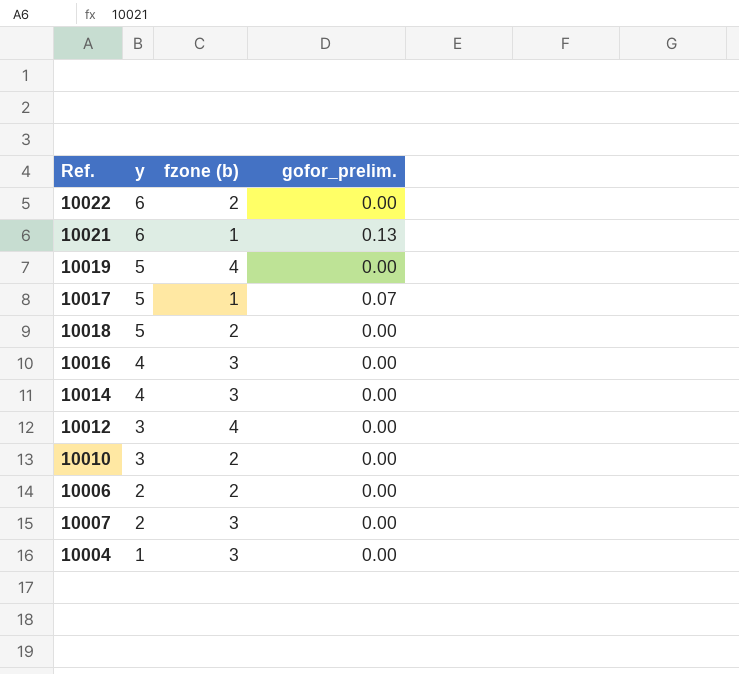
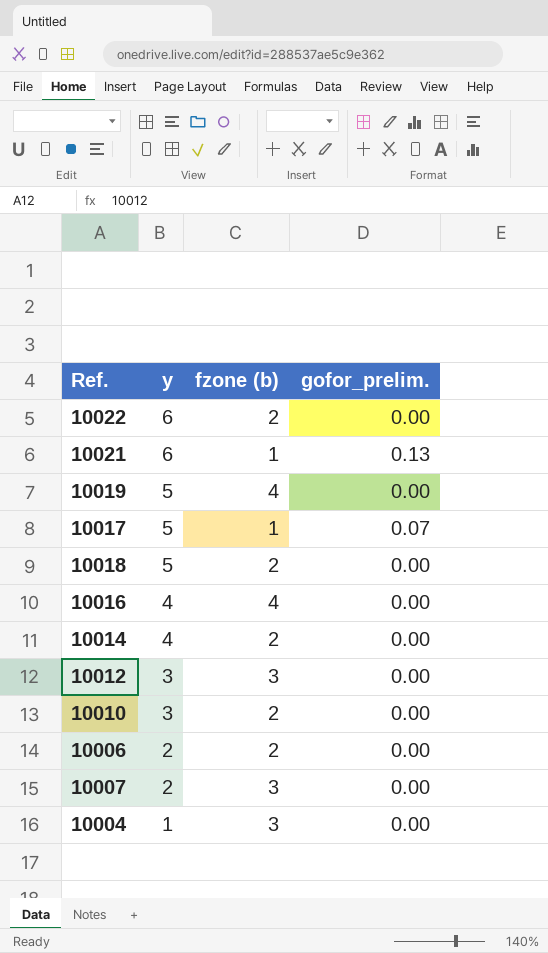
10016 | fzone (b): 3 -> 4
10014 | fzone (b): 3 -> 2
10012 | fzone (b): 4 -> 3

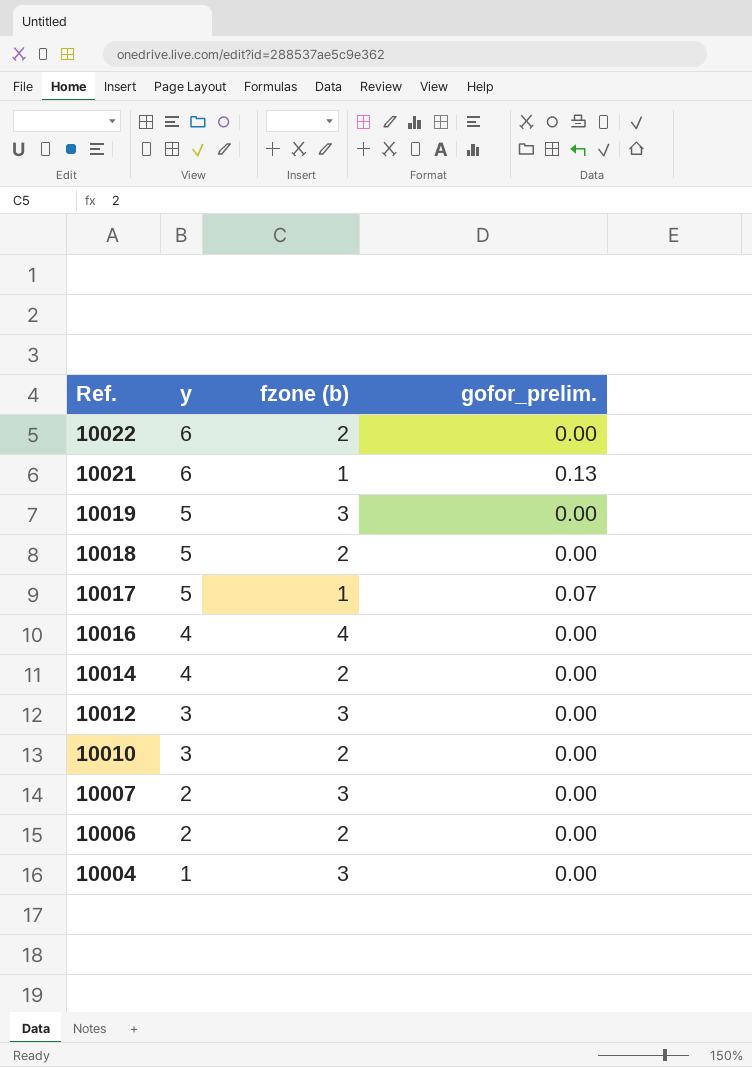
row order: y descending -> Ref. descending
10019 | fzone (b): 4 -> 3

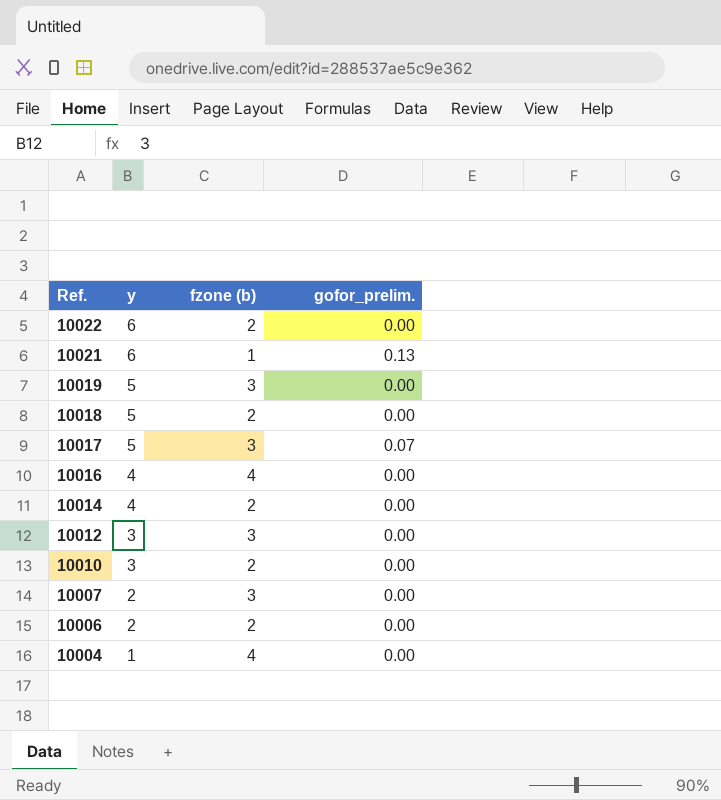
10017 | fzone (b): 1 -> 3
10004 | fzone (b): 3 -> 4

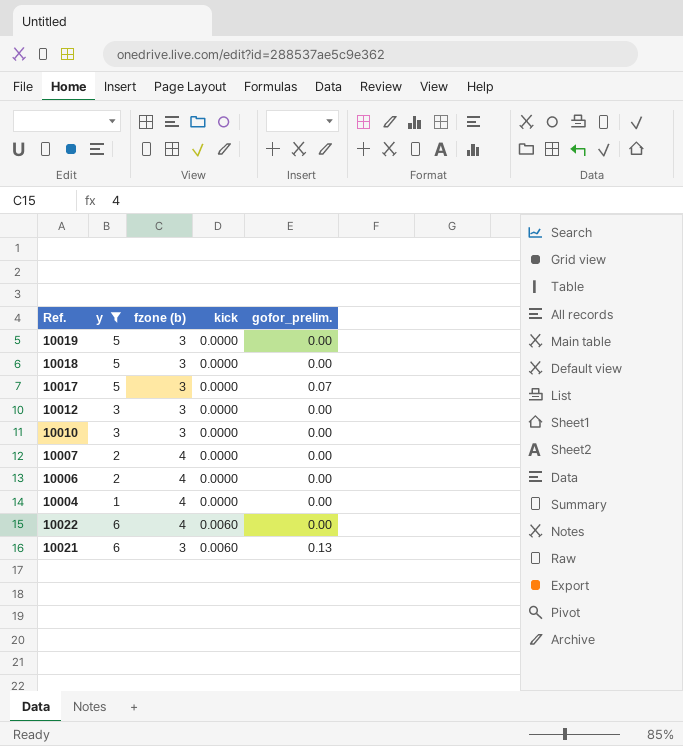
filter: none -> y != 4
row order: Ref. descending -> kick ascending
column kick | position: none -> 4
10018 | fzone (b): 2 -> 3
10010 | fzone (b): 2 -> 3
10007 | fzone (b): 3 -> 4
10006 | fzone (b): 2 -> 4
10022 | fzone (b): 2 -> 4
10021 | fzone (b): 1 -> 3

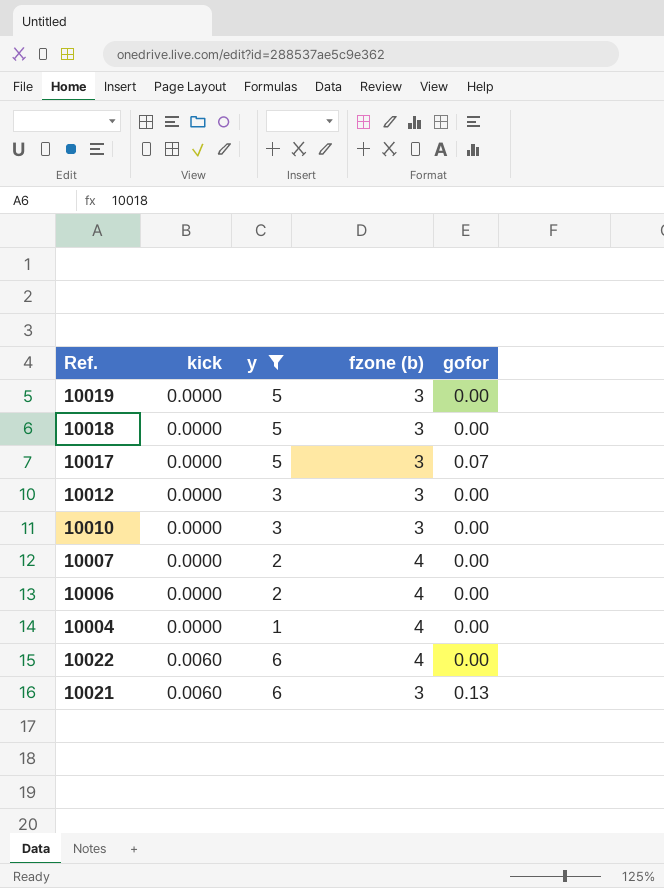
column kick | position: 4 -> 2
column name: gofor_prelim. -> gofor

